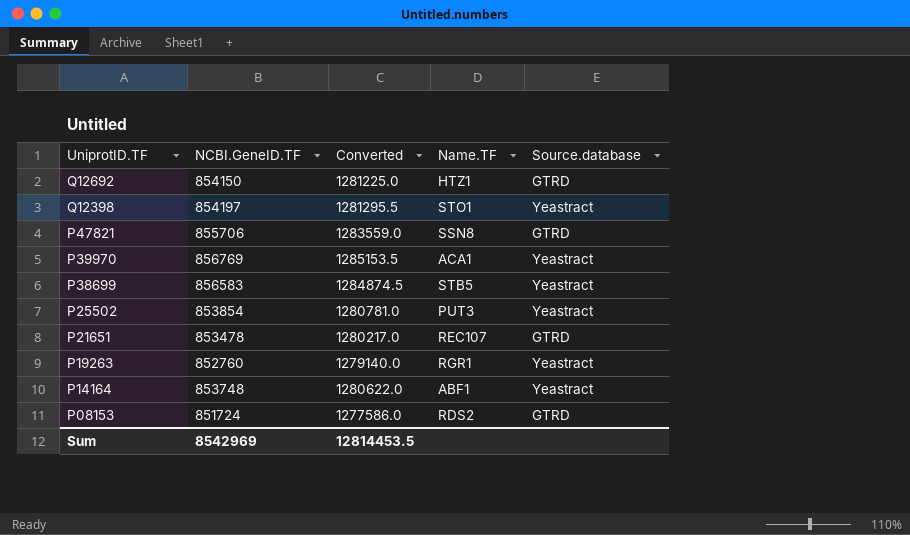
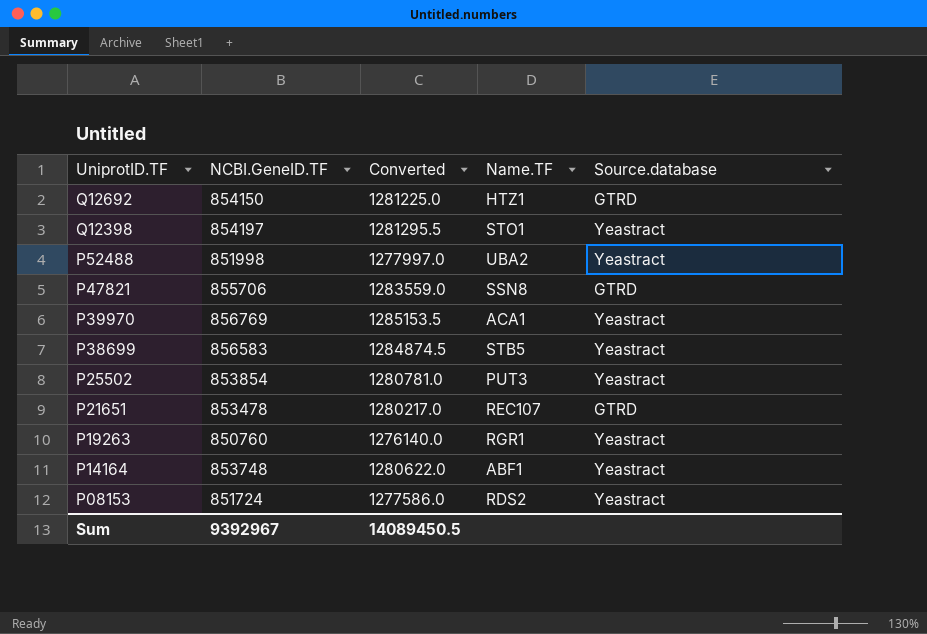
row P52488: none -> 851998 | 1277997.0 | UBA2 | Yeastract
P19263 | NCBI.GeneID.TF: 852760 -> 850760
P19263 | Converted: 1279140.0 -> 1276140.0
P08153 | Source.database: GTRD -> Yeastract
Sum | NCBI.GeneID.TF: 8542969 -> 9392967
Sum | Converted: 12814453.5 -> 14089450.5

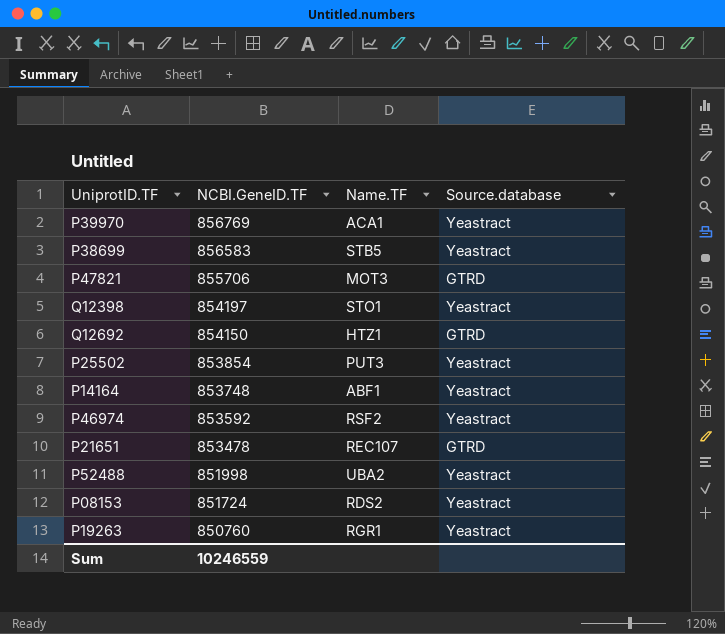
row order: UniprotID.TF descending -> NCBI.GeneID.TF descending
column Converted | formula: [NCBI.GeneID.TF] * 1.5 -> none
P47821 | Name.TF: SSN8 -> MOT3
row P46974: none -> 853592 | RSF2 | Yeastract
Sum | NCBI.GeneID.TF: 9392967 -> 10246559

